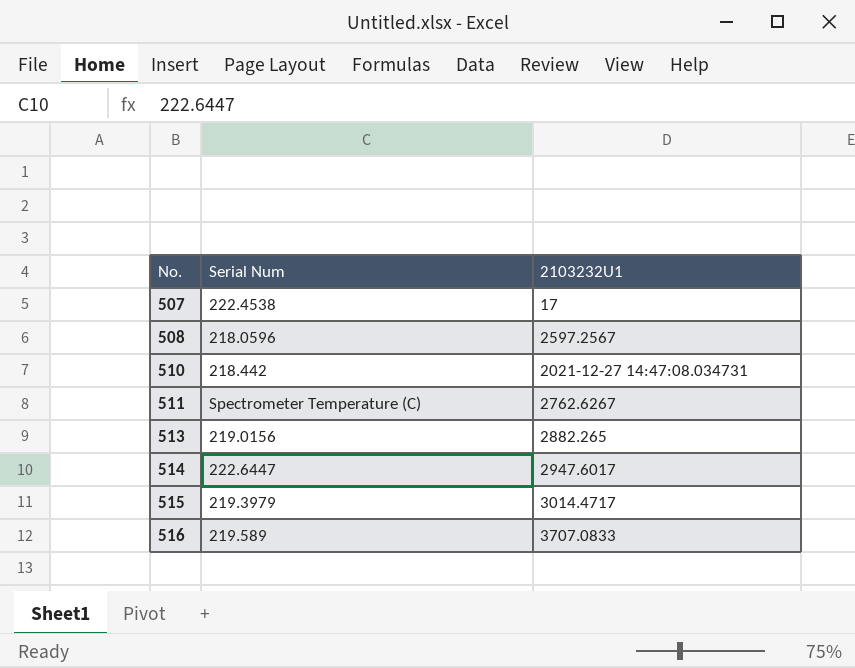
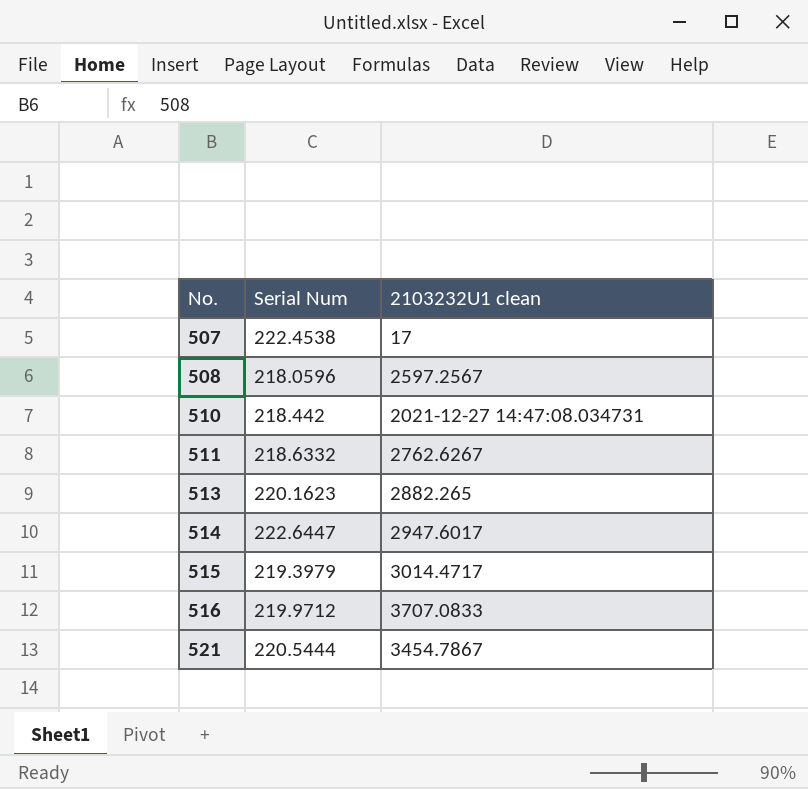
column name: 2103232U1 -> 2103232U1 clean
511 | Serial Num: Spectrometer Temperature (C) -> 218.6332
513 | Serial Num: 219.0156 -> 220.1623
516 | Serial Num: 219.589 -> 219.9712
row 521: none -> 220.5444 | 3454.7867

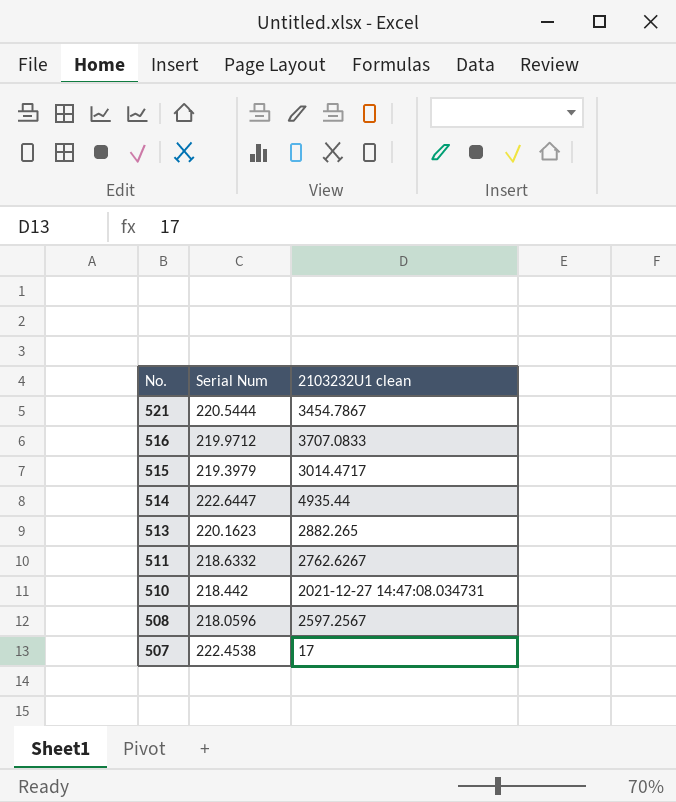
row order: No. ascending -> No. descending
514 | 2103232U1 clean: 2947.6017 -> 4935.44

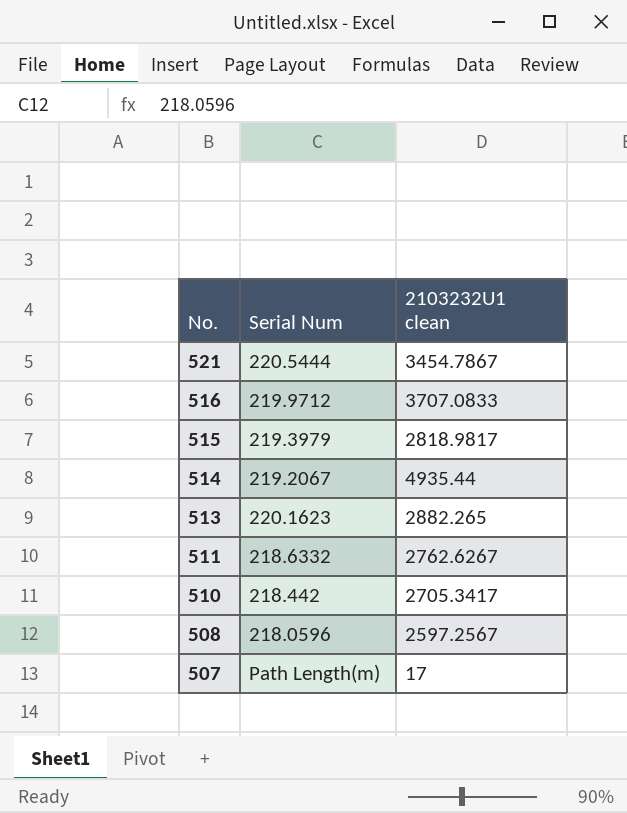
515 | 2103232U1 clean: 3014.4717 -> 2818.9817
514 | Serial Num: 222.6447 -> 219.2067
510 | 2103232U1 clean: 2021-12-27 14:47:08.034731 -> 2705.3417
507 | Serial Num: 222.4538 -> Path Length(m)

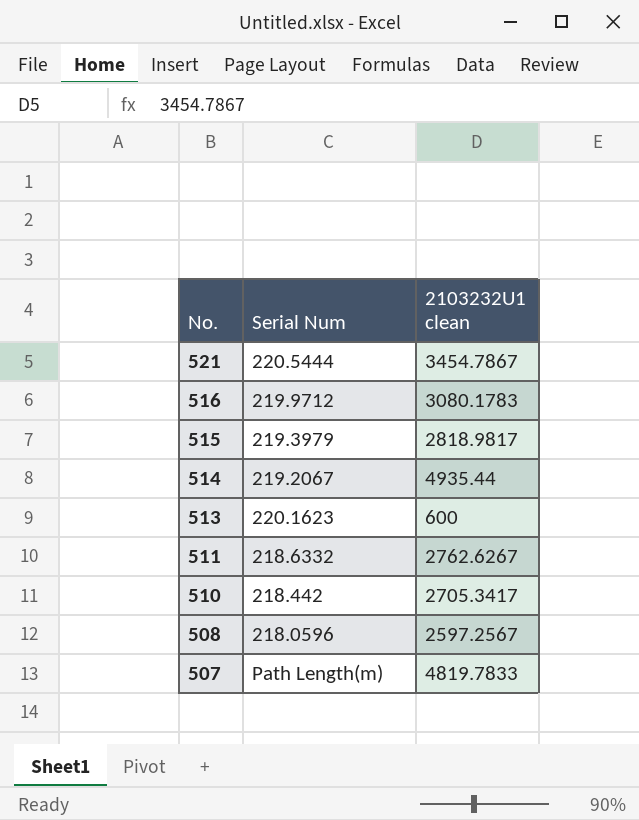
516 | 2103232U1 clean: 3707.0833 -> 3080.1783
513 | 2103232U1 clean: 2882.265 -> 600
507 | 2103232U1 clean: 17 -> 4819.7833

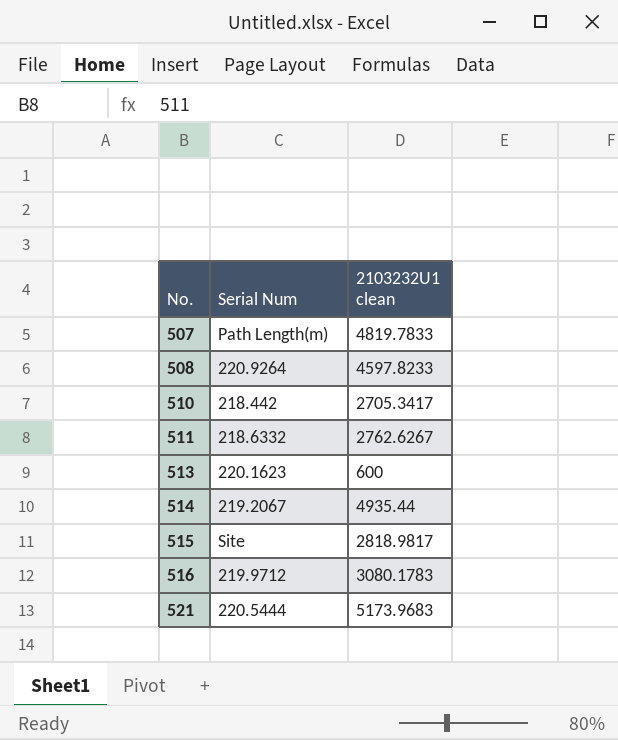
row order: No. descending -> No. ascending
508 | Serial Num: 218.0596 -> 220.9264
508 | 2103232U1 clean: 2597.2567 -> 4597.8233
515 | Serial Num: 219.3979 -> Site
521 | 2103232U1 clean: 3454.7867 -> 5173.9683

